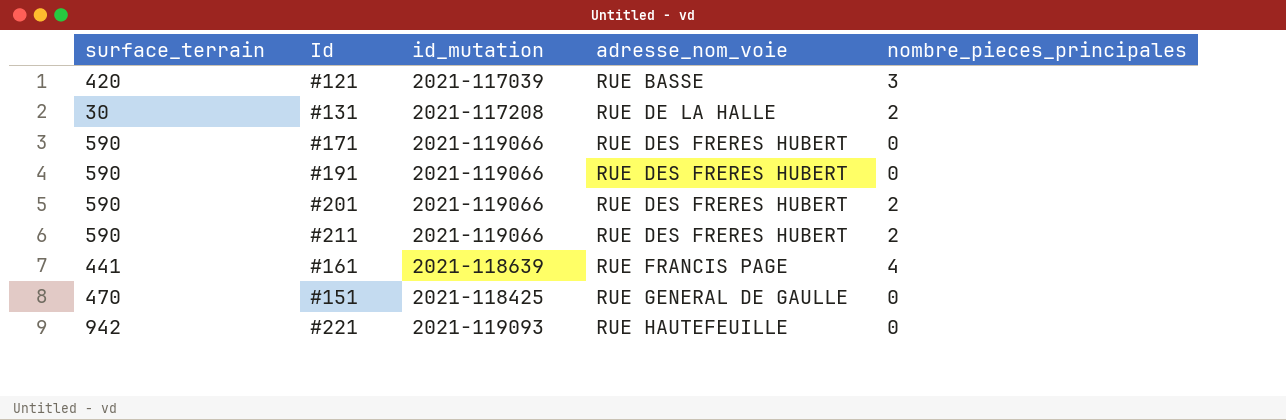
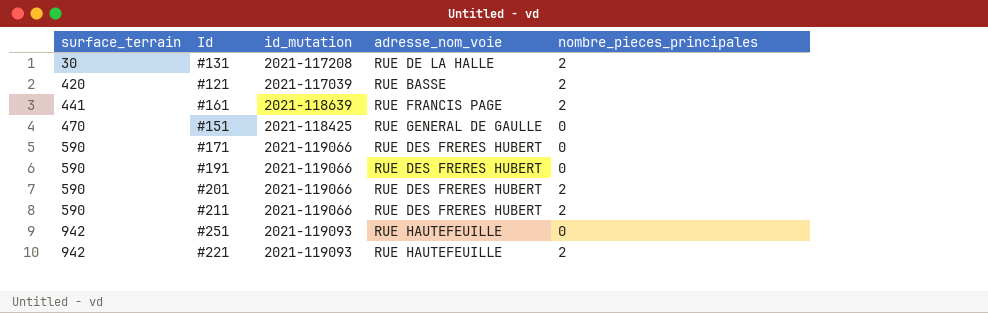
row order: adresse_nom_voie ascending -> surface_terrain ascending
#121 | nombre_pieces_principales: 3 -> 2
#161 | nombre_pieces_principales: 4 -> 2
row #251: none -> 942 | 2021-119093 | RUE HAUTEFEUILLE | 0
#221 | nombre_pieces_principales: 0 -> 2

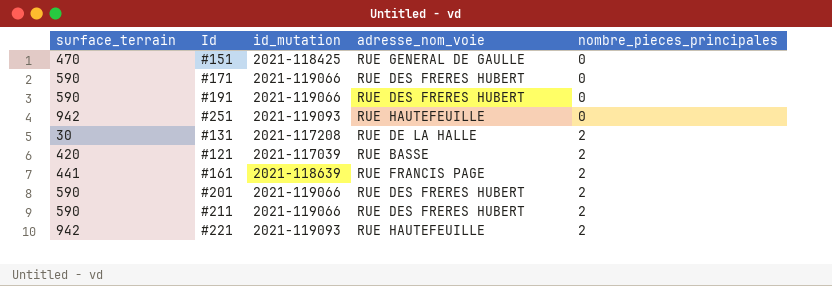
row order: surface_terrain ascending -> nombre_pieces_principales ascending

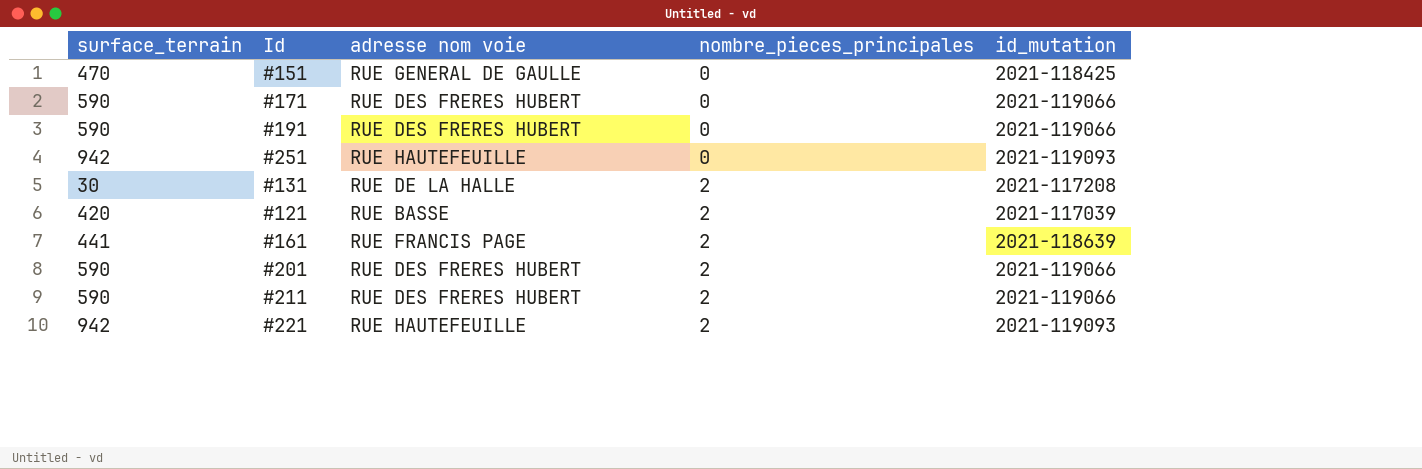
column name: adresse_nom_voie -> adresse nom voie
column id_mutation | position: 3 -> 5

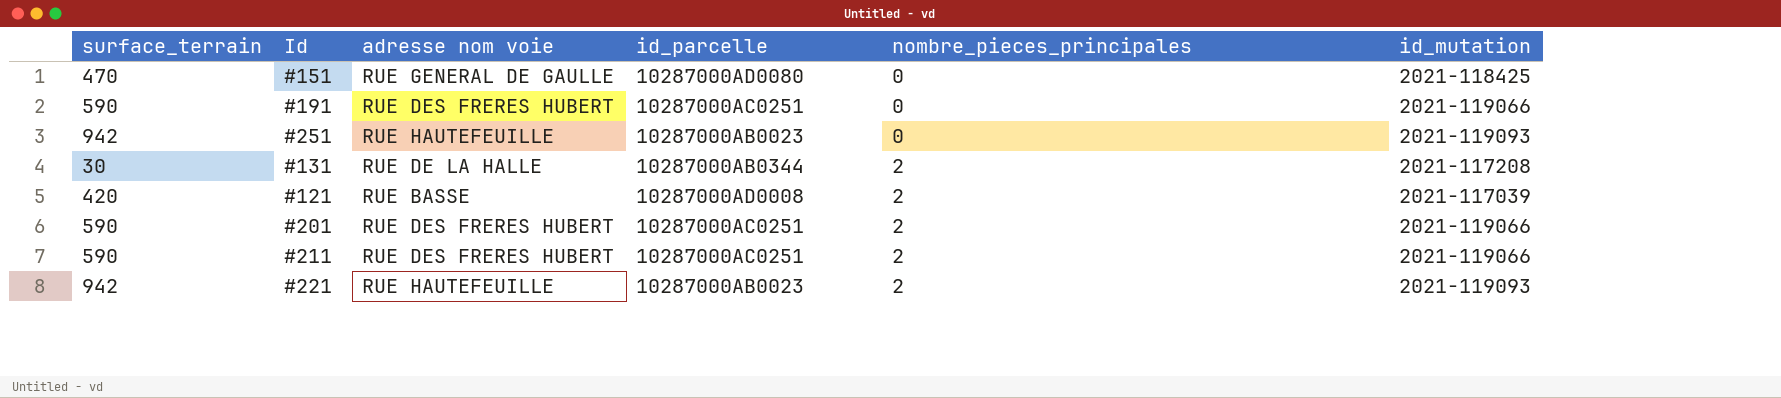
column id_parcelle | position: none -> 4
row #171: 590 | RUE DES FRERES HUBERT | 0 | 2021-119066 -> none
row #161: 441 | RUE FRANCIS PAGE | 2 | 2021-118639 -> none

